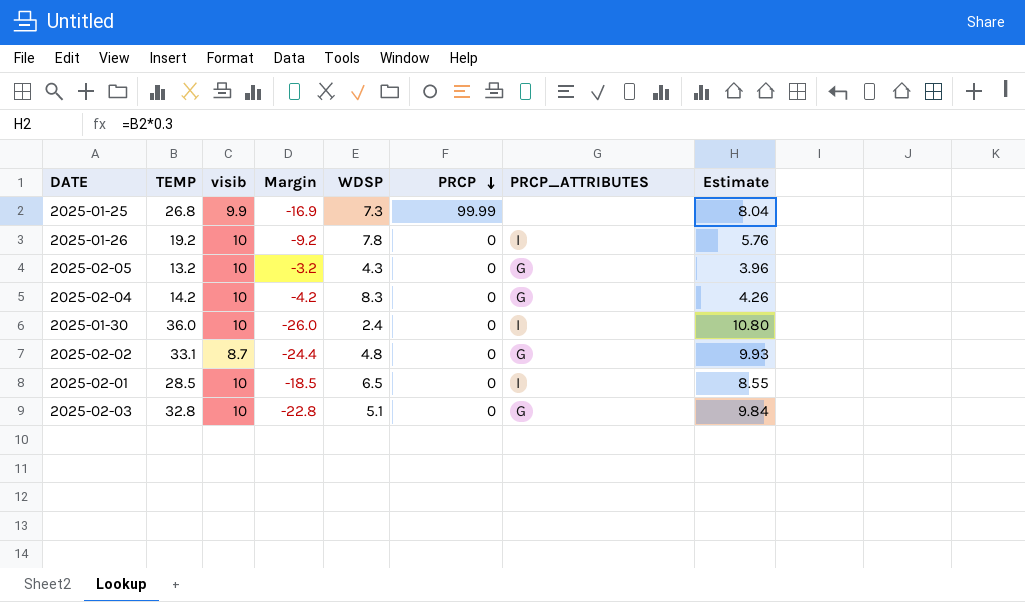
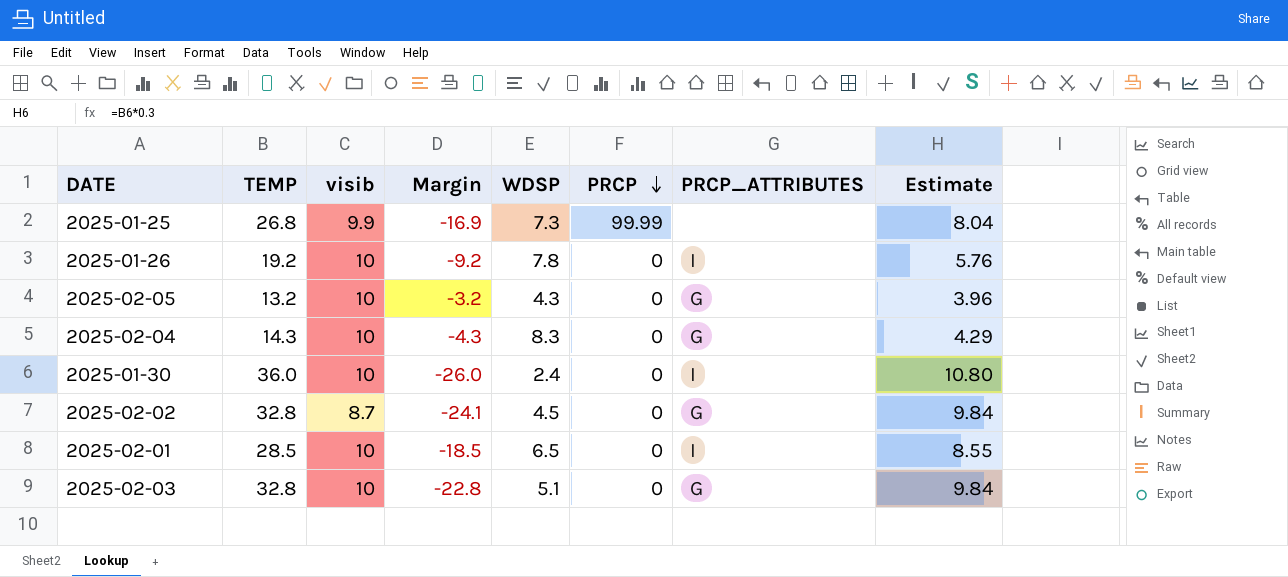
2025-02-04 | TEMP: 14.2 -> 14.3
2025-02-04 | Margin: -4.2 -> -4.3
2025-02-04 | Estimate: 4.26 -> 4.29
2025-02-02 | TEMP: 33.1 -> 32.8
2025-02-02 | Margin: -24.4 -> -24.1
2025-02-02 | WDSP: 4.8 -> 4.5
2025-02-02 | Estimate: 9.93 -> 9.84

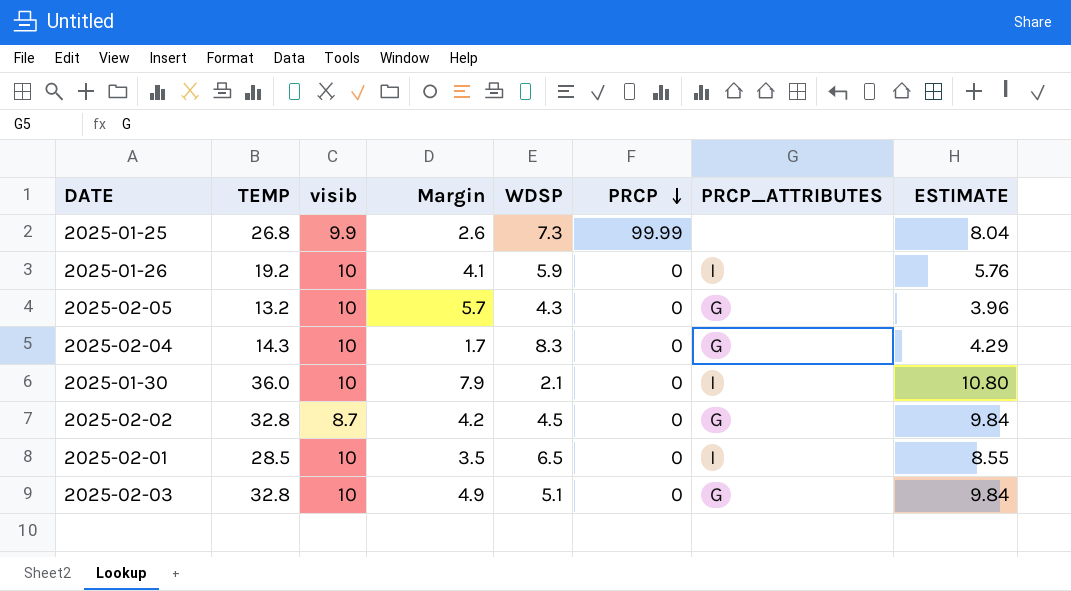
column Margin | formula: [visib] - [TEMP] -> [visib] - [WDSP]
column name: Estimate -> ESTIMATE
2025-01-26 | WDSP: 7.8 -> 5.9
2025-01-30 | WDSP: 2.4 -> 2.1

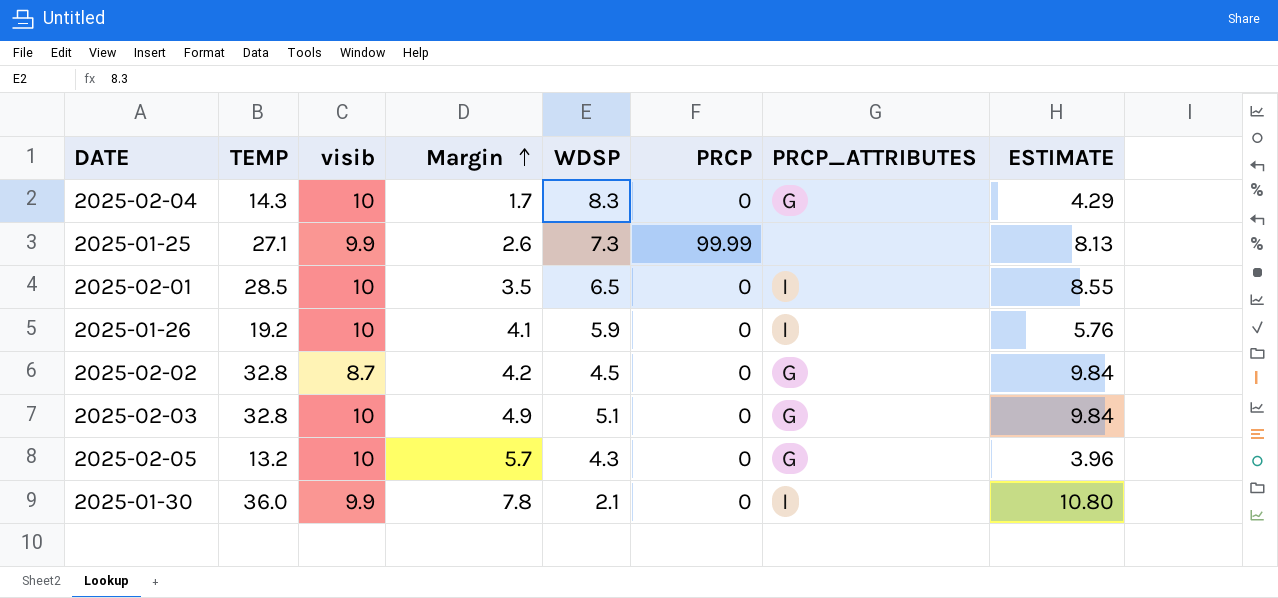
row order: PRCP descending -> Margin ascending
2025-01-25 | TEMP: 26.8 -> 27.1
2025-01-25 | ESTIMATE: 8.04 -> 8.13
2025-01-30 | visib: 10 -> 9.9
2025-01-30 | Margin: 7.9 -> 7.8

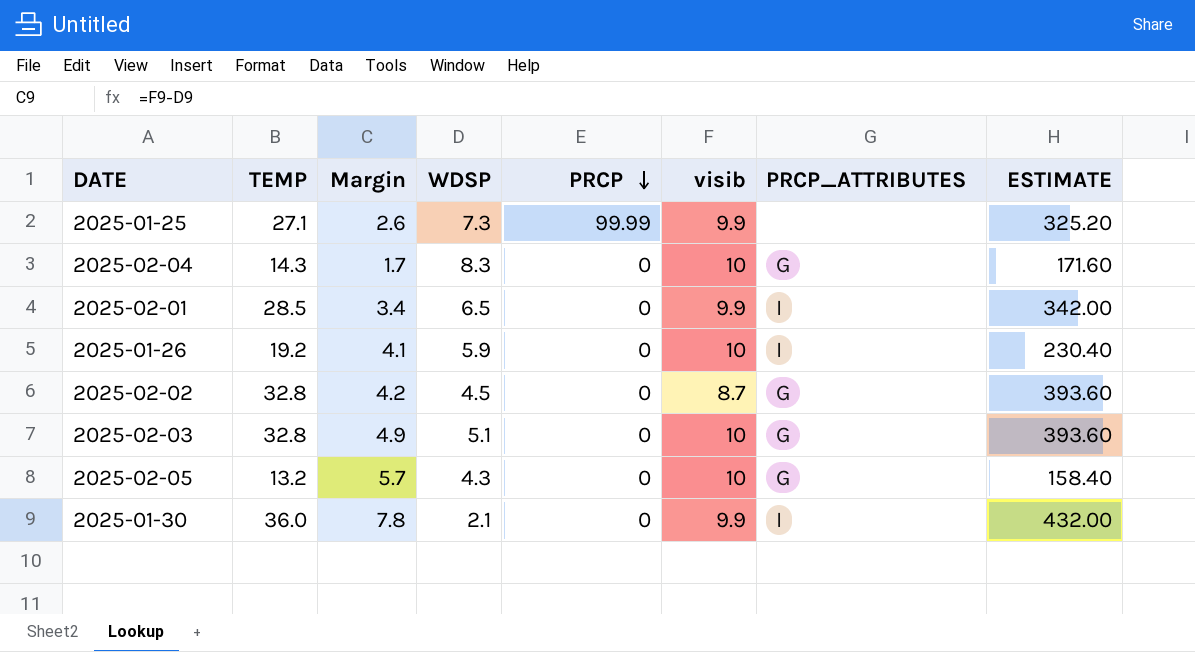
row order: Margin ascending -> PRCP descending
column visib | position: 3 -> 6
column ESTIMATE | formula: [TEMP] * 0.3 -> [TEMP] * 12
2025-02-01 | Margin: 3.5 -> 3.4
2025-02-01 | visib: 10 -> 9.9

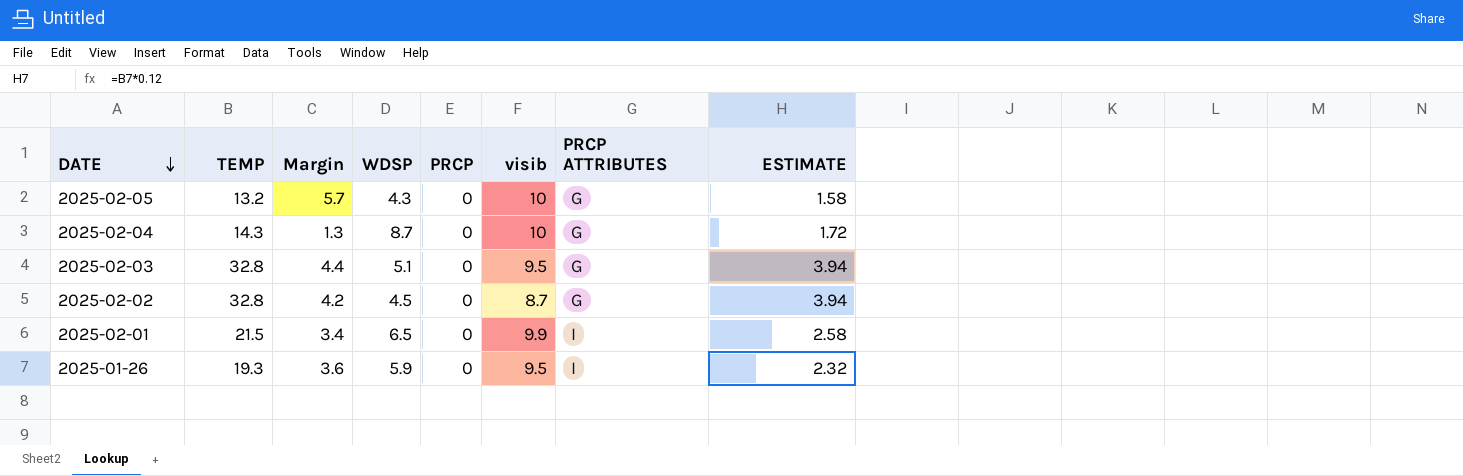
row order: PRCP descending -> DATE descending
column name: PRCP_ATTRIBUTES -> PRCP ATTRIBUTES
column ESTIMATE | formula: [TEMP] * 12 -> [TEMP] * 0.12
row 2025-01-25: 27.1 | 2.6 | 7.3 | 99.99 | 9.9 | none | 325.20 -> none
row 2025-01-30: 36.0 | 7.8 | 2.1 | 0 | 9.9 | I | 432.00 -> none
2025-02-04 | Margin: 1.7 -> 1.3
2025-02-04 | WDSP: 8.3 -> 8.7
2025-02-03 | Margin: 4.9 -> 4.4
2025-02-03 | visib: 10 -> 9.5
2025-02-01 | TEMP: 28.5 -> 21.5
2025-01-26 | TEMP: 19.2 -> 19.3
2025-01-26 | Margin: 4.1 -> 3.6
2025-01-26 | visib: 10 -> 9.5

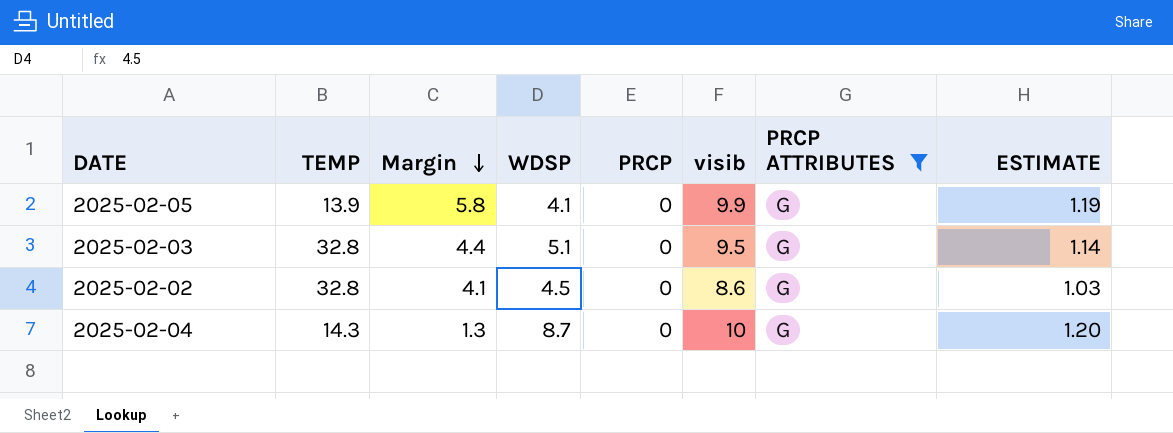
filter: none -> PRCP ATTRIBUTES = G
row order: DATE descending -> Margin descending
column ESTIMATE | formula: [TEMP] * 0.12 -> [visib] * 0.12
2025-02-05 | TEMP: 13.2 -> 13.9
2025-02-05 | Margin: 5.7 -> 5.8
2025-02-05 | WDSP: 4.3 -> 4.1
2025-02-05 | visib: 10 -> 9.9
2025-02-02 | Margin: 4.2 -> 4.1
2025-02-02 | visib: 8.7 -> 8.6

